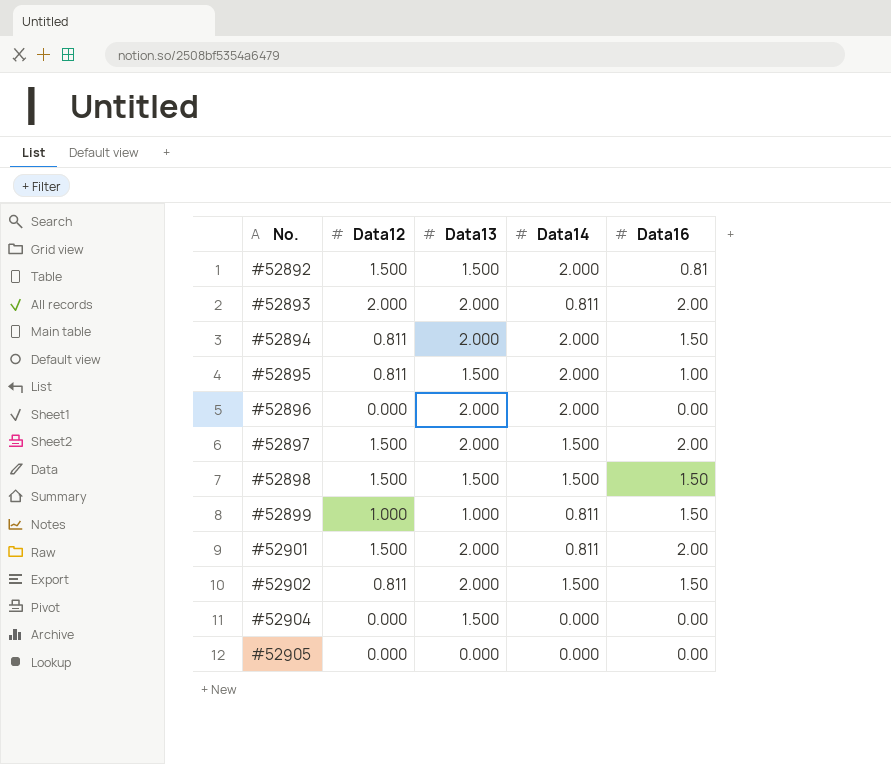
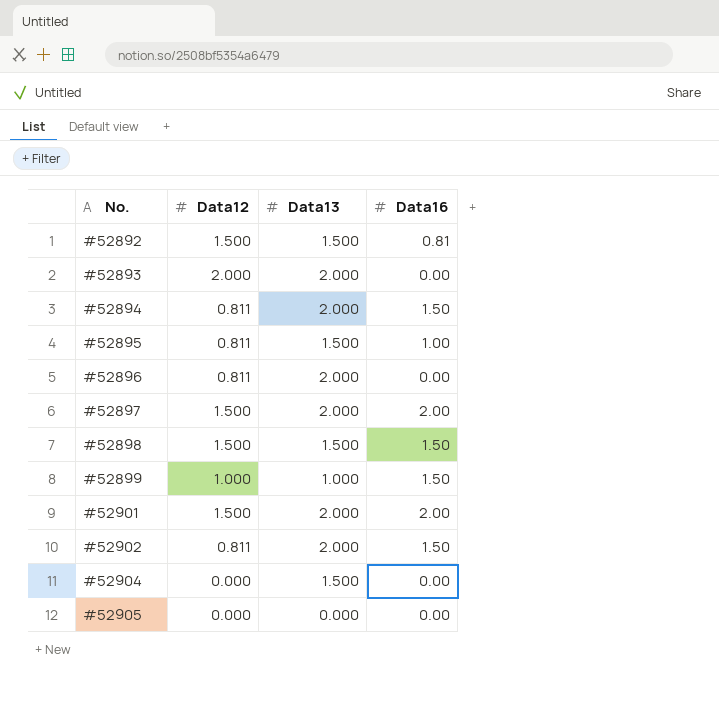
column Data14 | position: 4 -> none
#52893 | Data16: 2.00 -> 0.00
#52896 | Data12: 0.000 -> 0.811

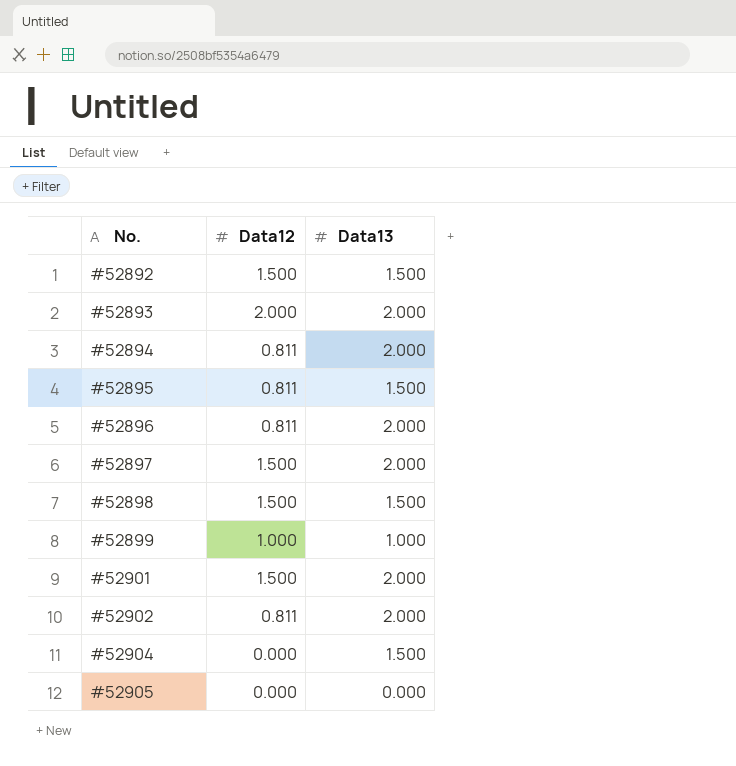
column Data16 | position: 4 -> none

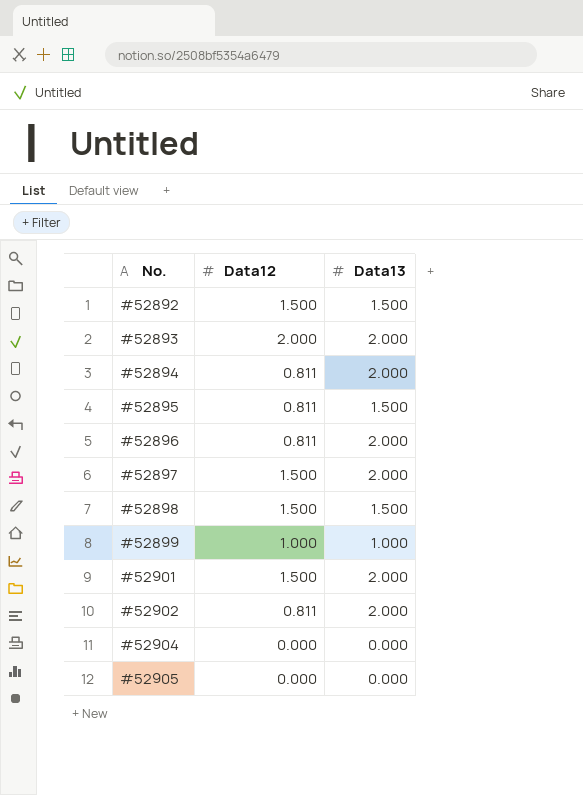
#52904 | Data13: 1.500 -> 0.000

